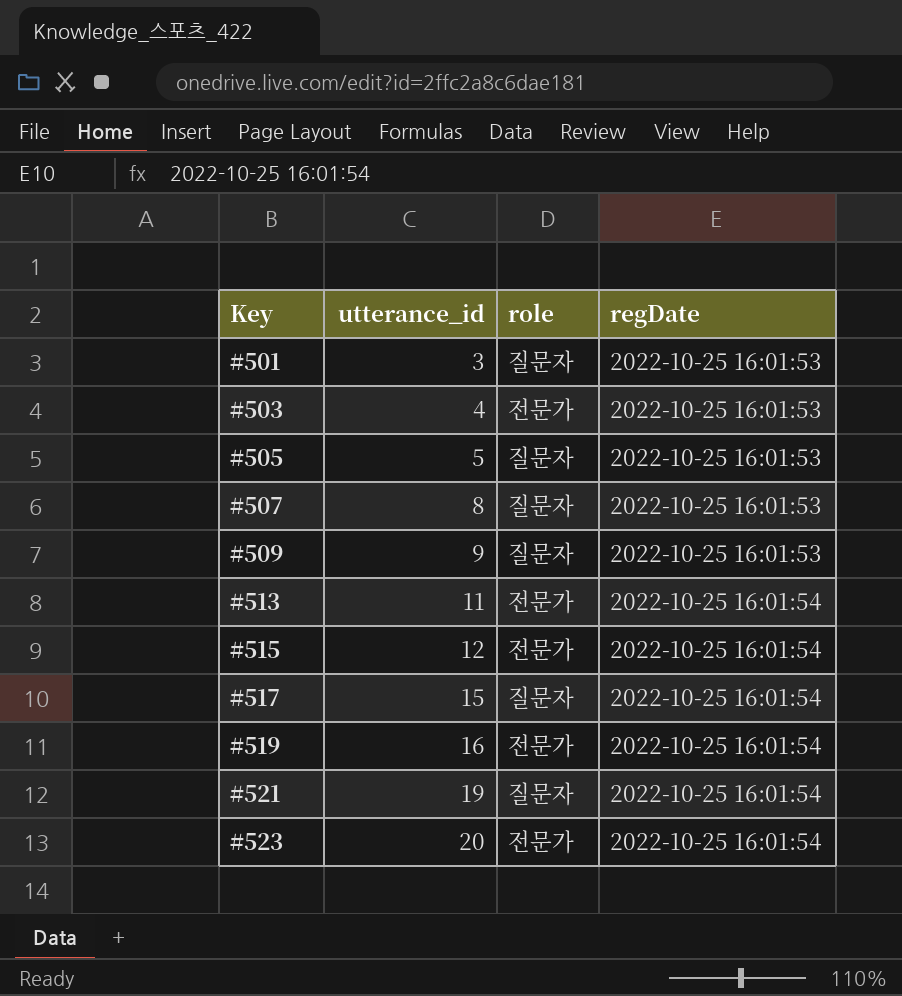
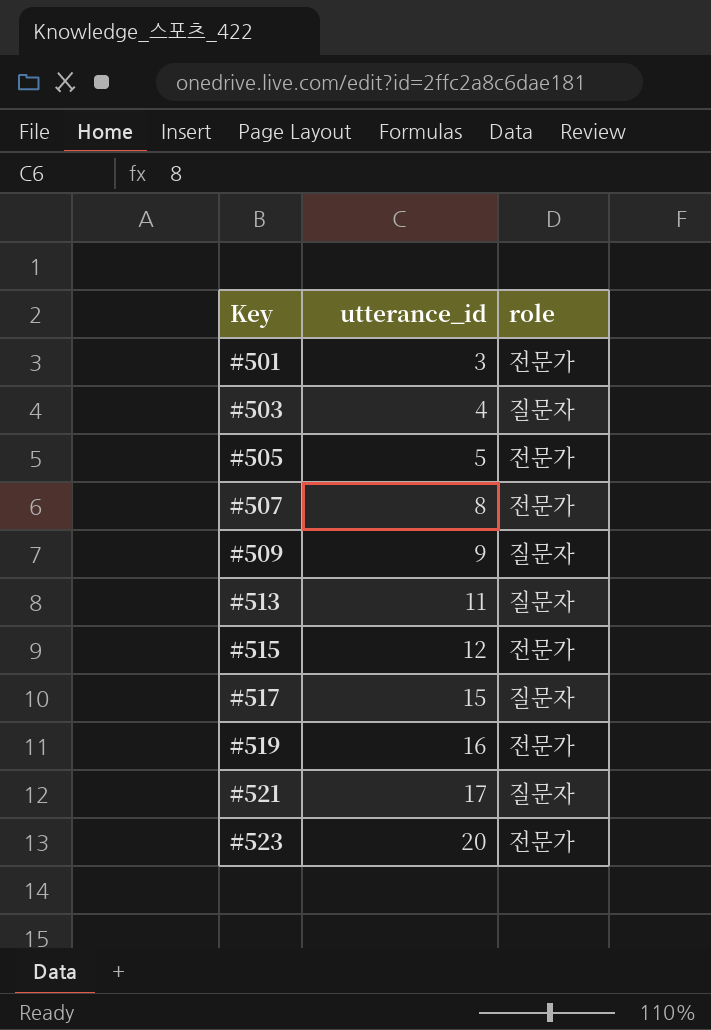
column regDate | position: 4 -> none
#501 | role: 질문자 -> 전문가
#503 | role: 전문가 -> 질문자
#505 | role: 질문자 -> 전문가
#507 | role: 질문자 -> 전문가
#513 | role: 전문가 -> 질문자
#521 | utterance_id: 19 -> 17

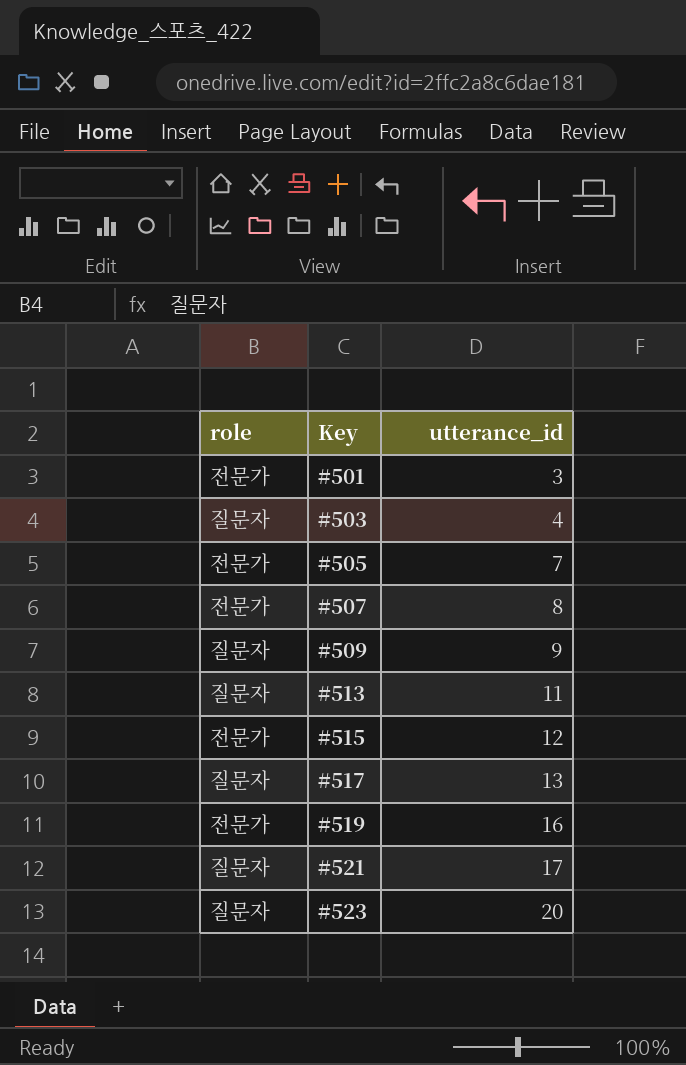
column role | position: 3 -> 1
#505 | utterance_id: 5 -> 7
#517 | utterance_id: 15 -> 13
#523 | role: 전문가 -> 질문자

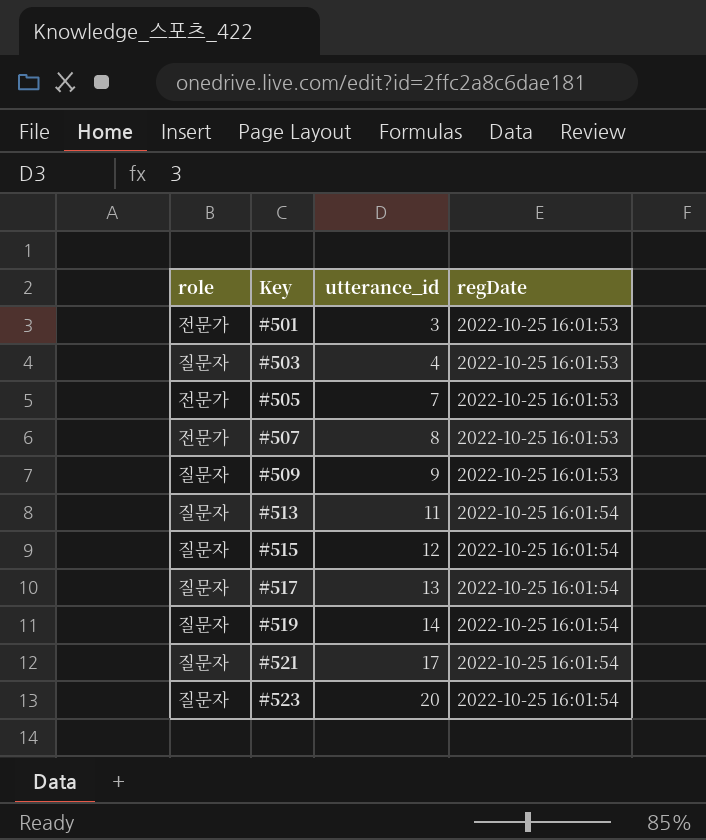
column regDate | position: none -> 4
#515 | role: 전문가 -> 질문자
#519 | role: 전문가 -> 질문자
#519 | utterance_id: 16 -> 14

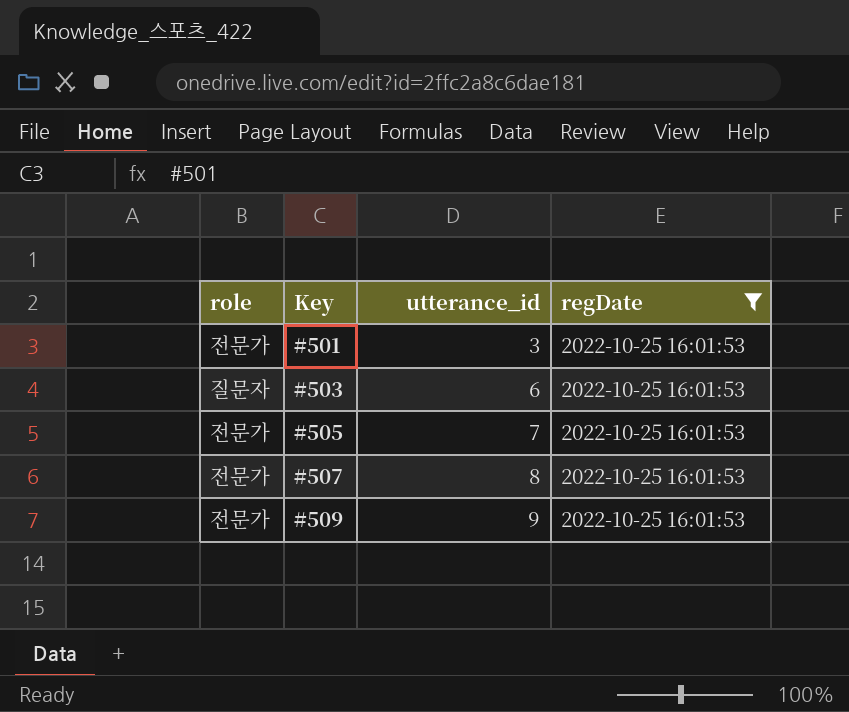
filter: none -> regDate = 2022-10-25 16:01:53
#503 | utterance_id: 4 -> 6
#509 | role: 질문자 -> 전문가

